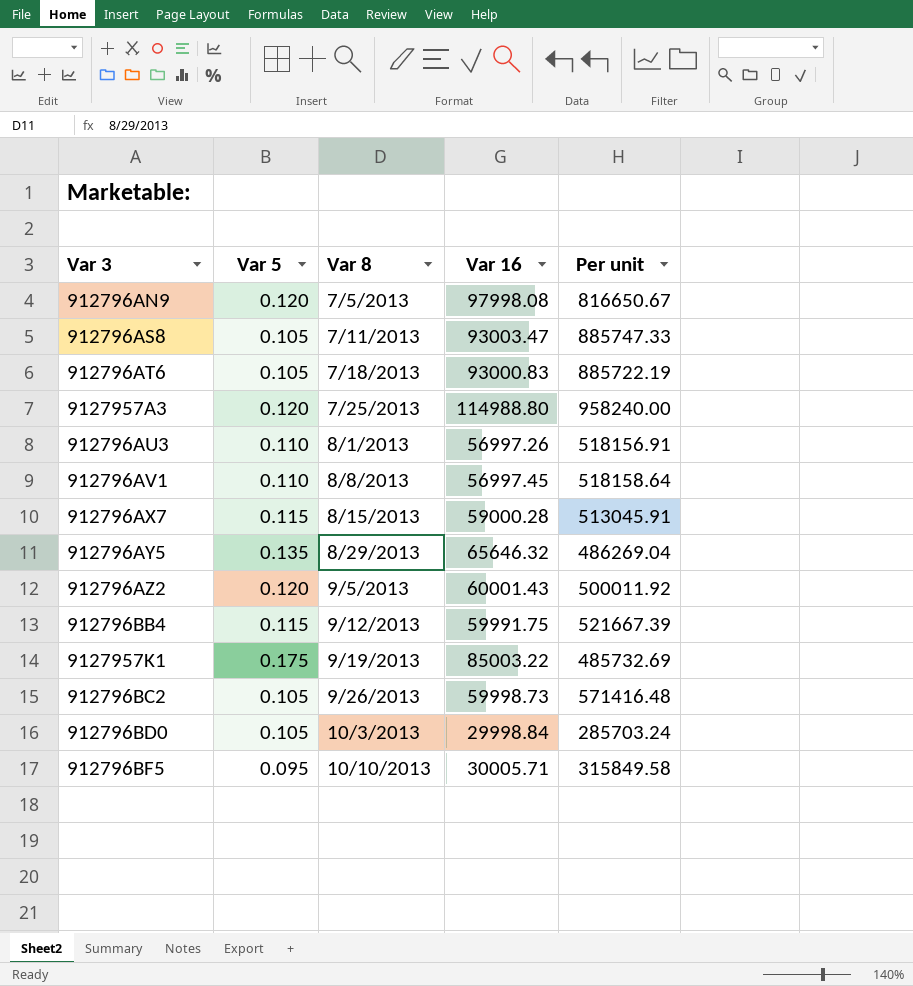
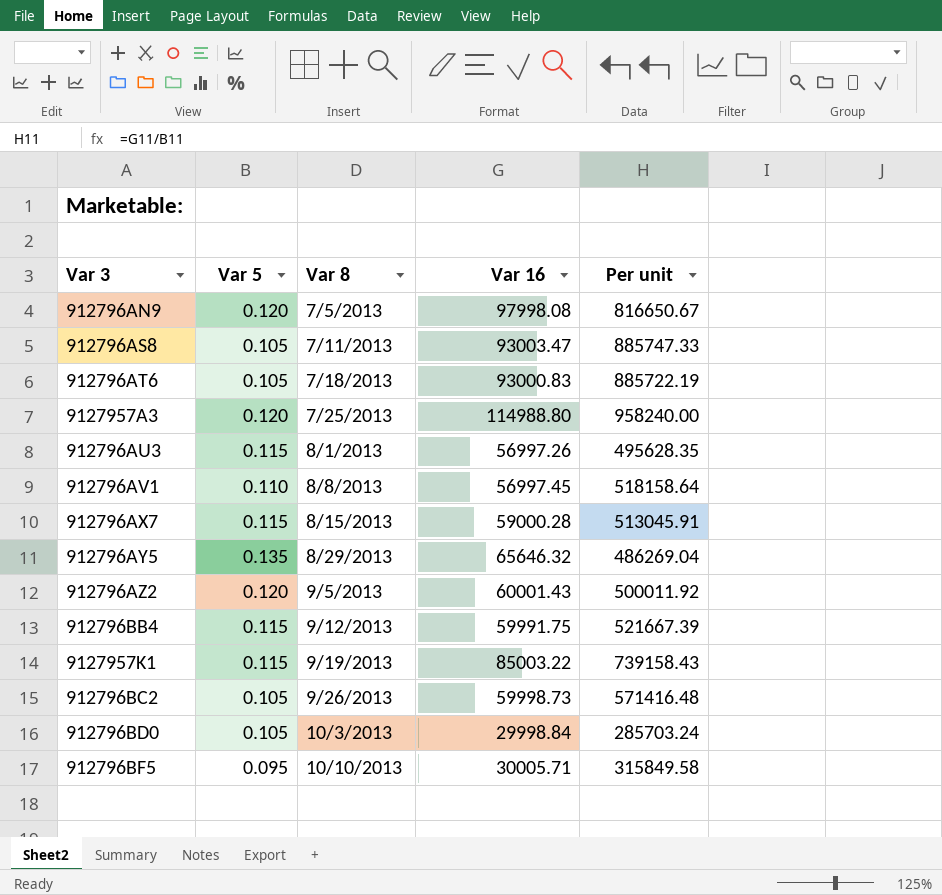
912796AU3 | Var 5: 0.110 -> 0.115
912796AU3 | Per unit: 518156.91 -> 495628.35
9127957K1 | Var 5: 0.175 -> 0.115
9127957K1 | Per unit: 485732.69 -> 739158.43

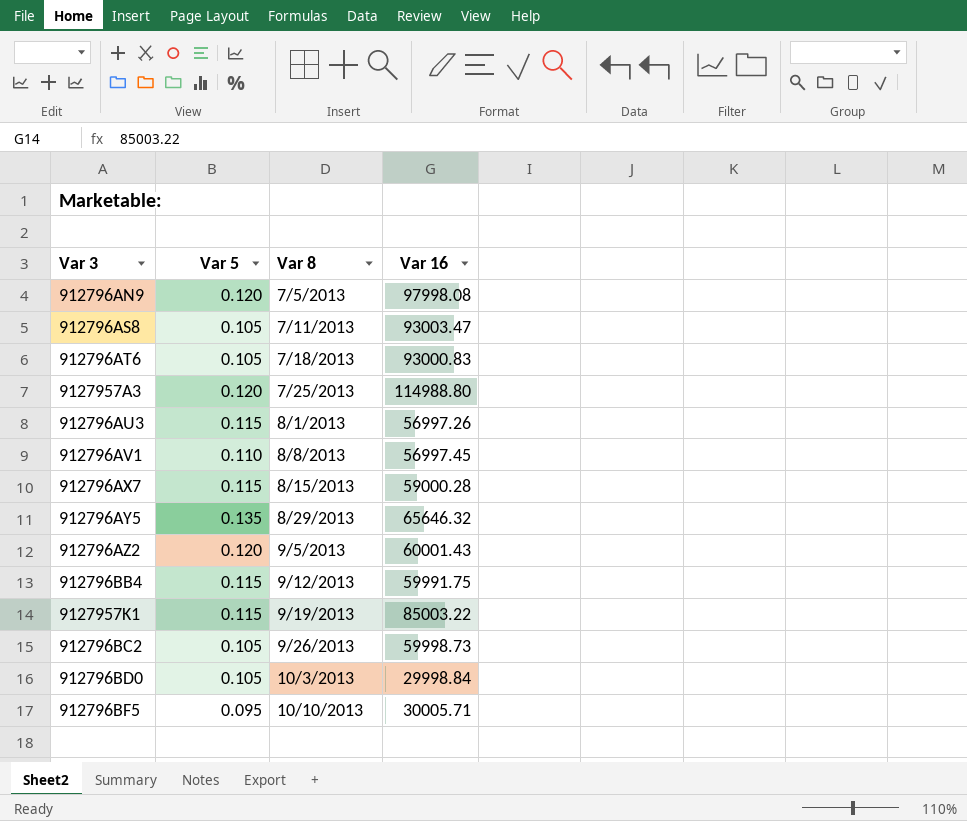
column Per unit | formula: [Var 16] / [Var 5] -> none

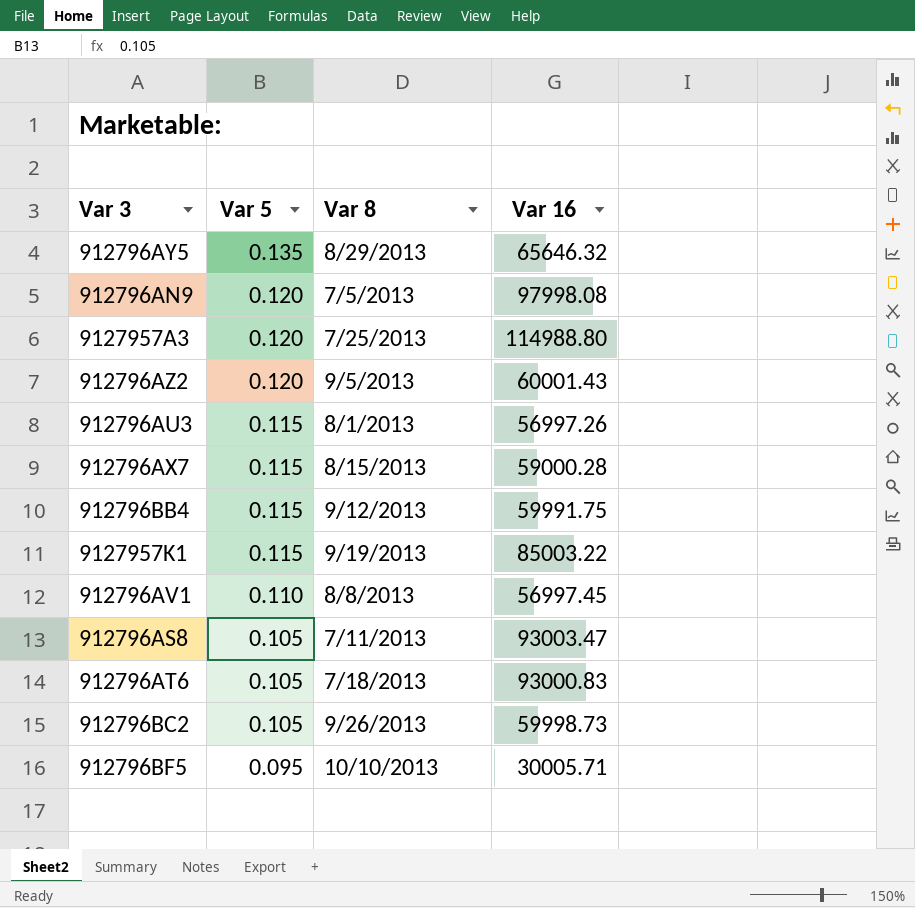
row order: Var 8 ascending -> Var 5 descending
row 912796BD0: 0.105 | 10/3/2013 | 29998.84 -> none

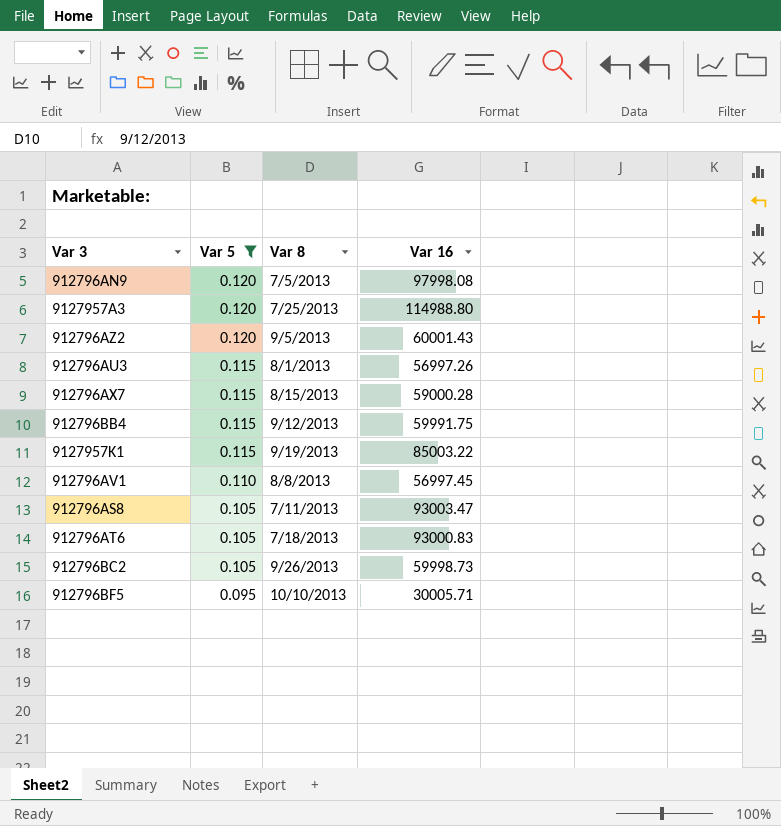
filter: none -> Var 5 != 0.135

